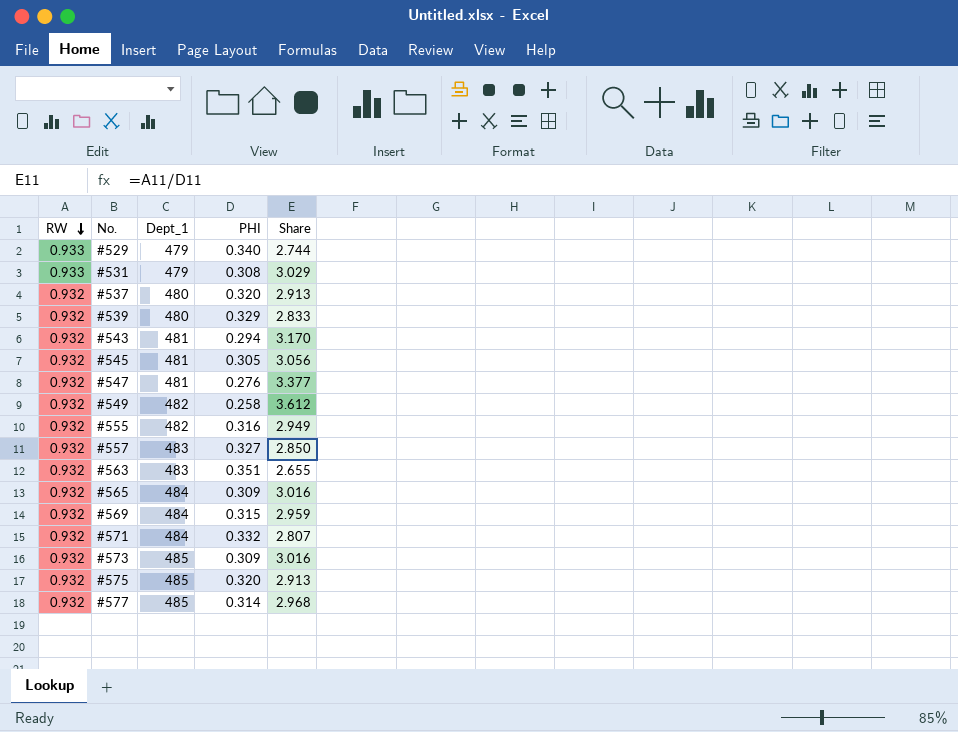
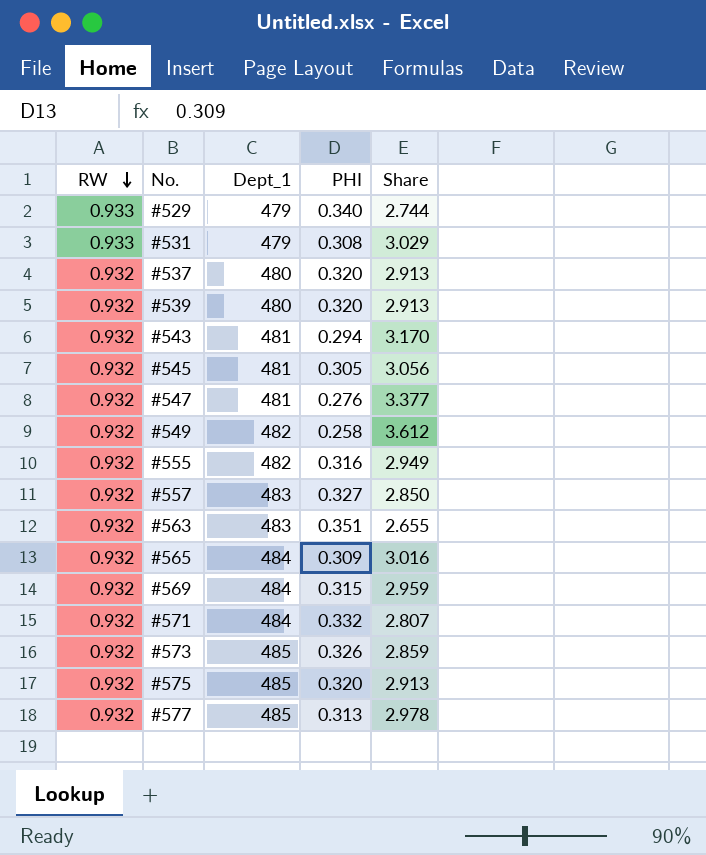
#539 | PHI: 0.329 -> 0.320
#539 | Share: 2.833 -> 2.913
#573 | PHI: 0.309 -> 0.326
#573 | Share: 3.016 -> 2.859
#577 | PHI: 0.314 -> 0.313
#577 | Share: 2.968 -> 2.978

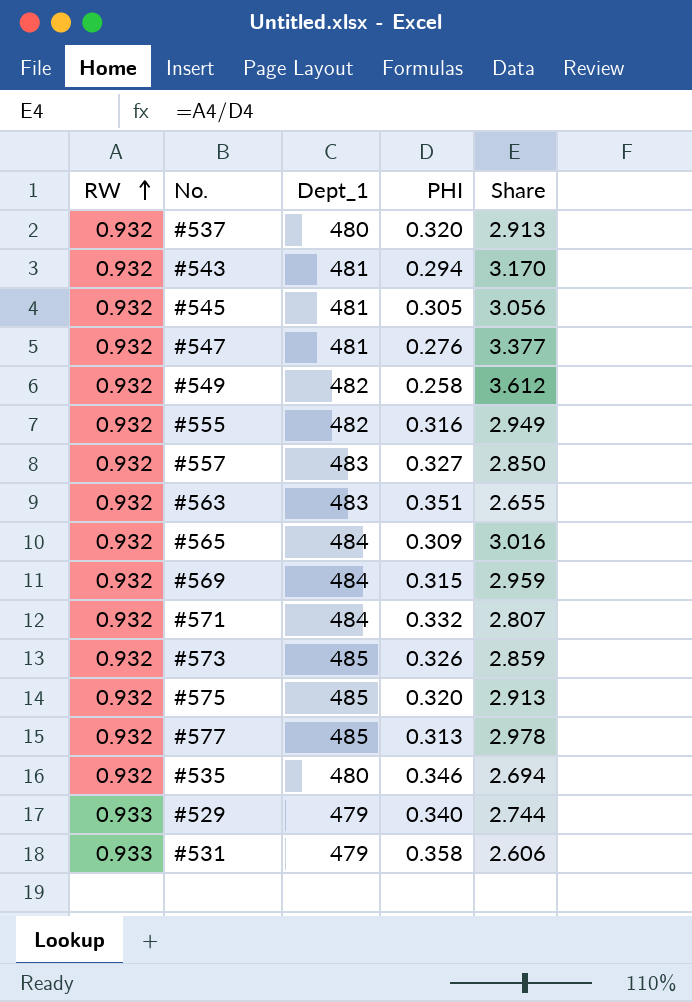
row order: RW descending -> RW ascending
row #539: 0.932 | 480 | 0.320 | 2.913 -> none
row #535: none -> 0.932 | 480 | 0.346 | 2.694
#531 | PHI: 0.308 -> 0.358
#531 | Share: 3.029 -> 2.606

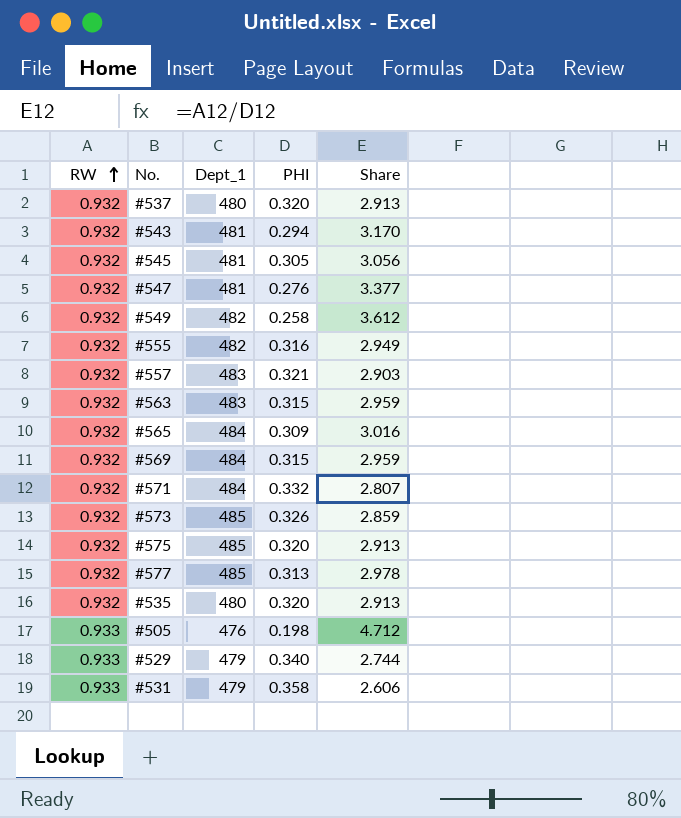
#557 | PHI: 0.327 -> 0.321
#557 | Share: 2.850 -> 2.903
#563 | PHI: 0.351 -> 0.315
#563 | Share: 2.655 -> 2.959
#535 | PHI: 0.346 -> 0.320
#535 | Share: 2.694 -> 2.913
row #505: none -> 0.933 | 476 | 0.198 | 4.712

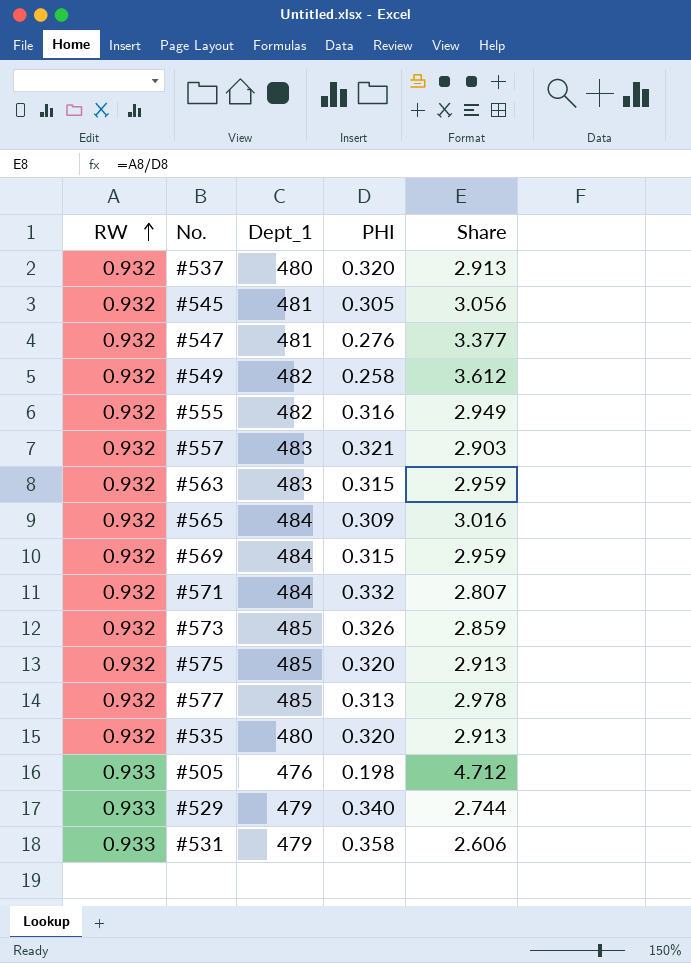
row #543: 0.932 | 481 | 0.294 | 3.170 -> none

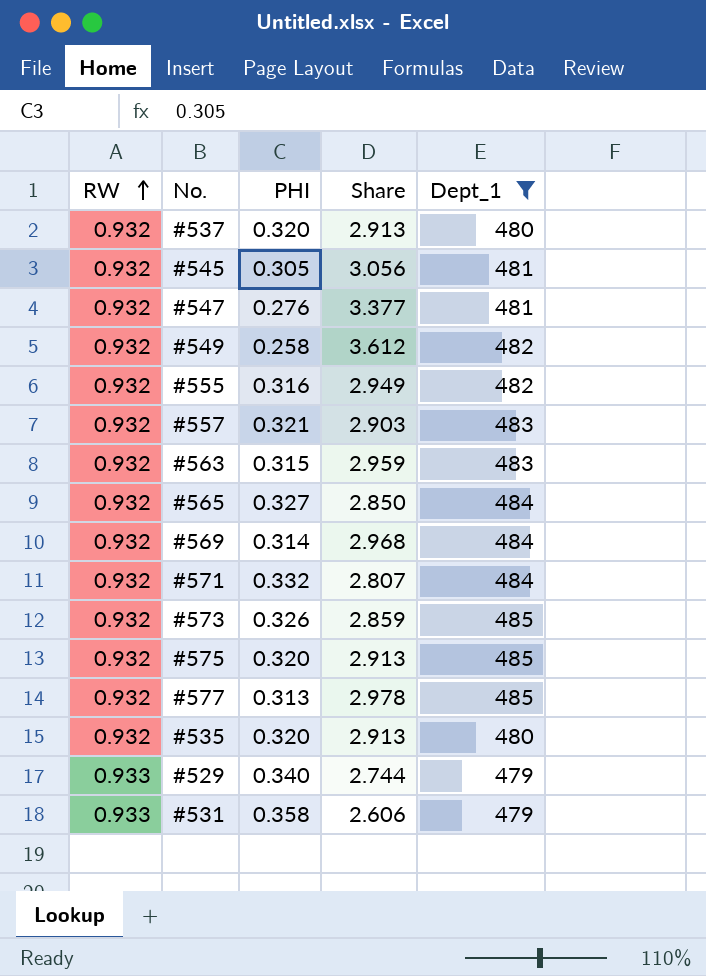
filter: none -> Dept_1 != 476
column Dept_1 | position: 3 -> 5
#565 | PHI: 0.309 -> 0.327
#565 | Share: 3.016 -> 2.850
#569 | PHI: 0.315 -> 0.314
#569 | Share: 2.959 -> 2.968

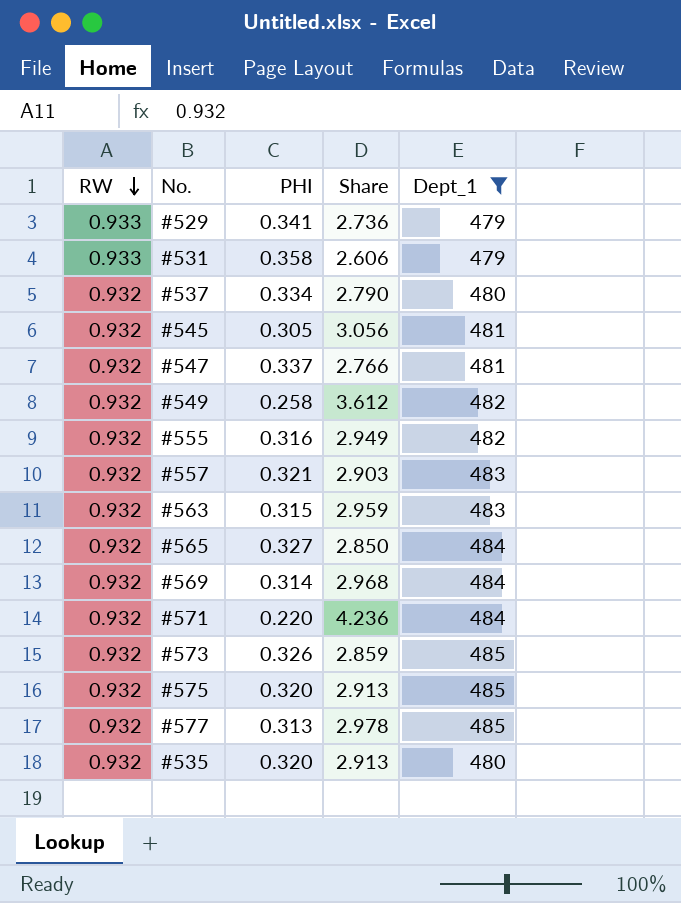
row order: RW ascending -> RW descending
#529 | PHI: 0.340 -> 0.341
#529 | Share: 2.744 -> 2.736
#537 | PHI: 0.320 -> 0.334
#537 | Share: 2.913 -> 2.790
#547 | PHI: 0.276 -> 0.337
#547 | Share: 3.377 -> 2.766
#571 | PHI: 0.332 -> 0.220
#571 | Share: 2.807 -> 4.236

